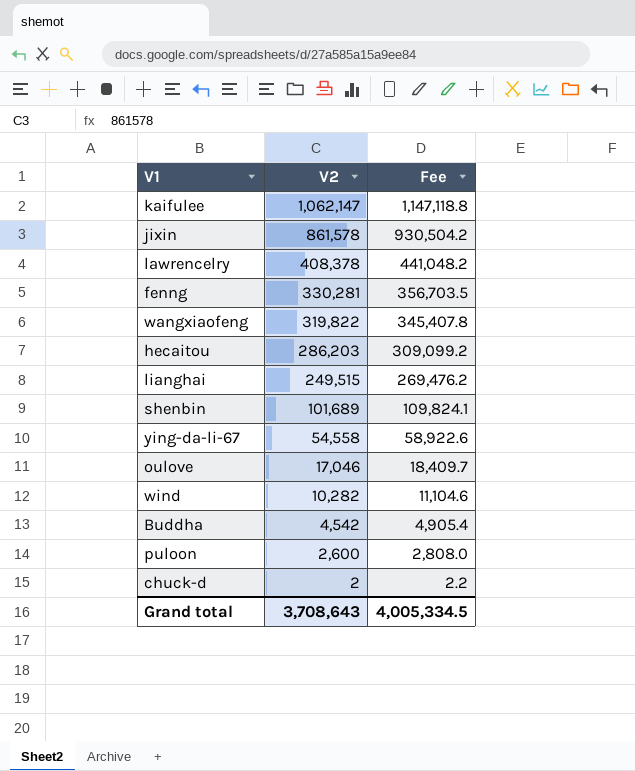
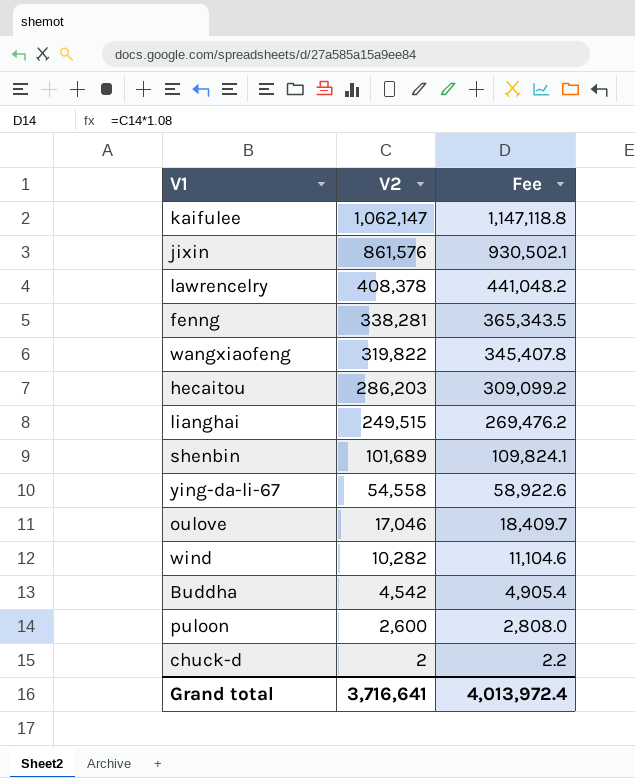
jixin | V2: 861,578 -> 861,576
jixin | Fee: 930,504.2 -> 930,502.1
fenng | V2: 330,281 -> 338,281
fenng | Fee: 356,703.5 -> 365,343.5
Grand total | V2: 3,708,643 -> 3,716,641
Grand total | Fee: 4,005,334.5 -> 4,013,972.4

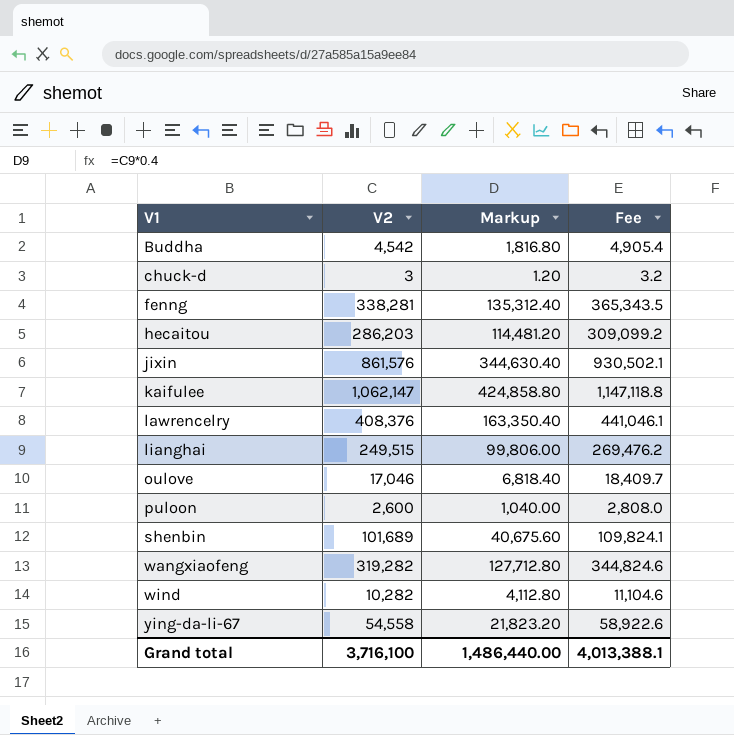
row order: V2 descending -> V1 ascending
column Markup | formula: none -> [V2] * 0.4
chuck-d | V2: 2 -> 3
chuck-d | Fee: 2.2 -> 3.2
lawrencelry | V2: 408,378 -> 408,376
lawrencelry | Fee: 441,048.2 -> 441,046.1
wangxiaofeng | V2: 319,822 -> 319,282
wangxiaofeng | Fee: 345,407.8 -> 344,824.6
Grand total | V2: 3,716,641 -> 3,716,100
Grand total | Fee: 4,013,972.4 -> 4,013,388.1

